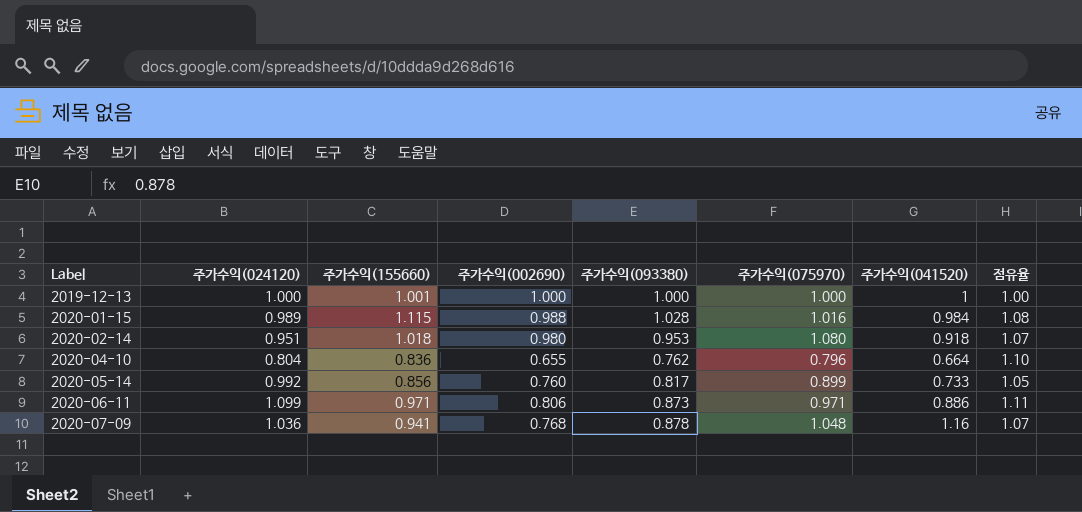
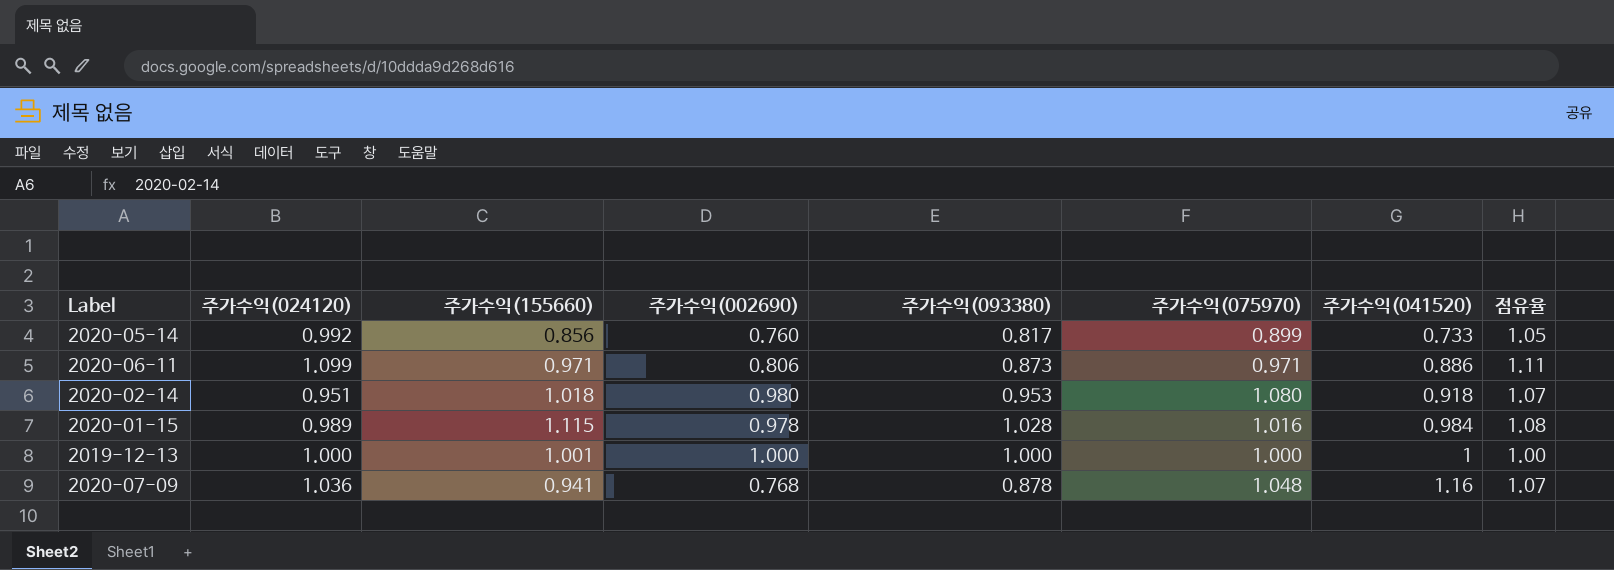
row order: Label ascending -> 주가수익(041520) ascending
row 2020-04-10: 0.804 | 0.836 | 0.655 | 0.762 | 0.796 | 0.664 | 1.10 -> none
2020-01-15 | 주가수익(002690): 0.988 -> 0.978

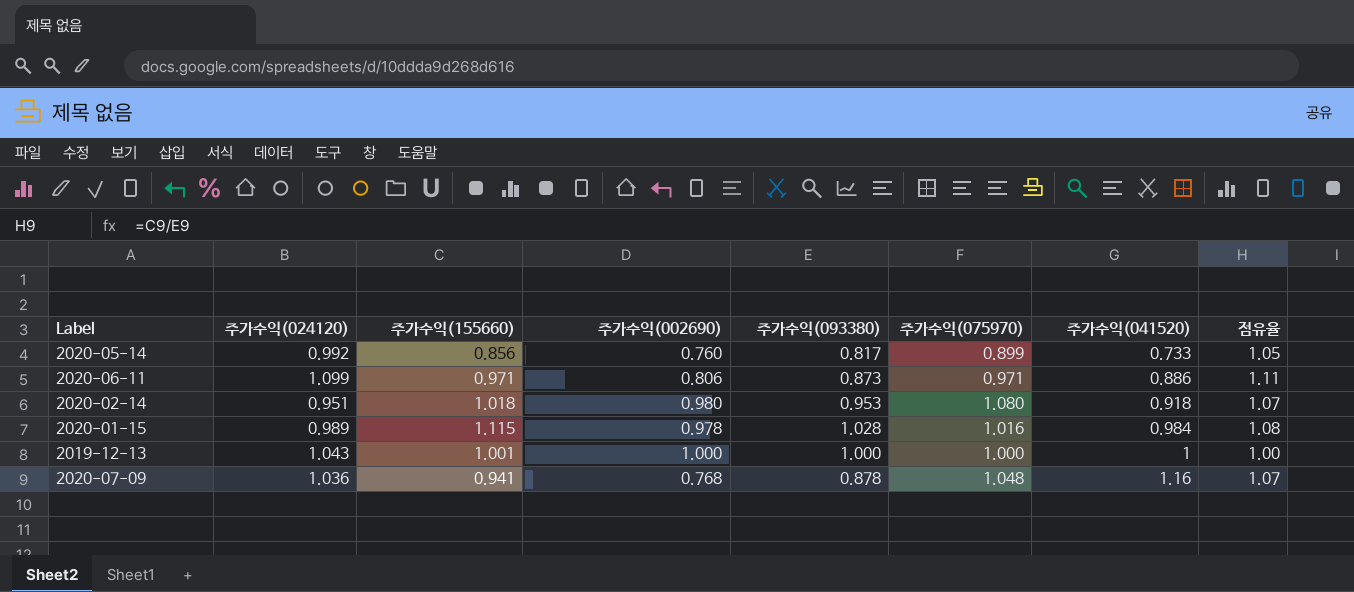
2019-12-13 | 주가수익(024120): 1.000 -> 1.043

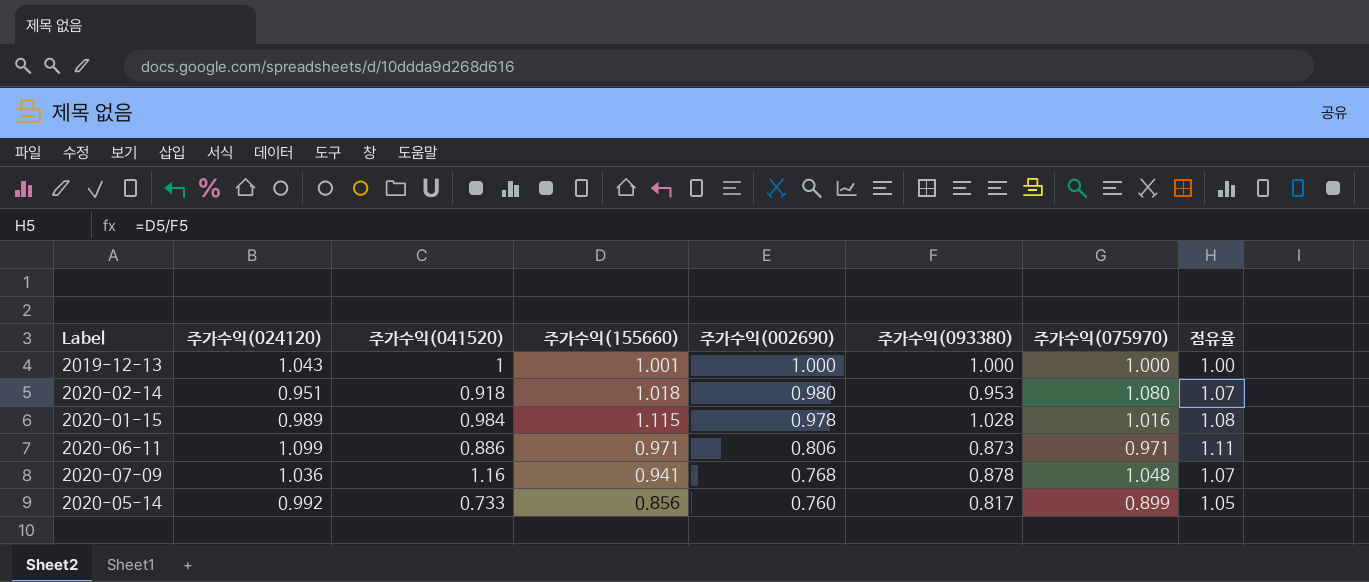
row order: 주가수익(041520) ascending -> 주가수익(002690) descending
column 주가수익(041520) | position: 7 -> 3

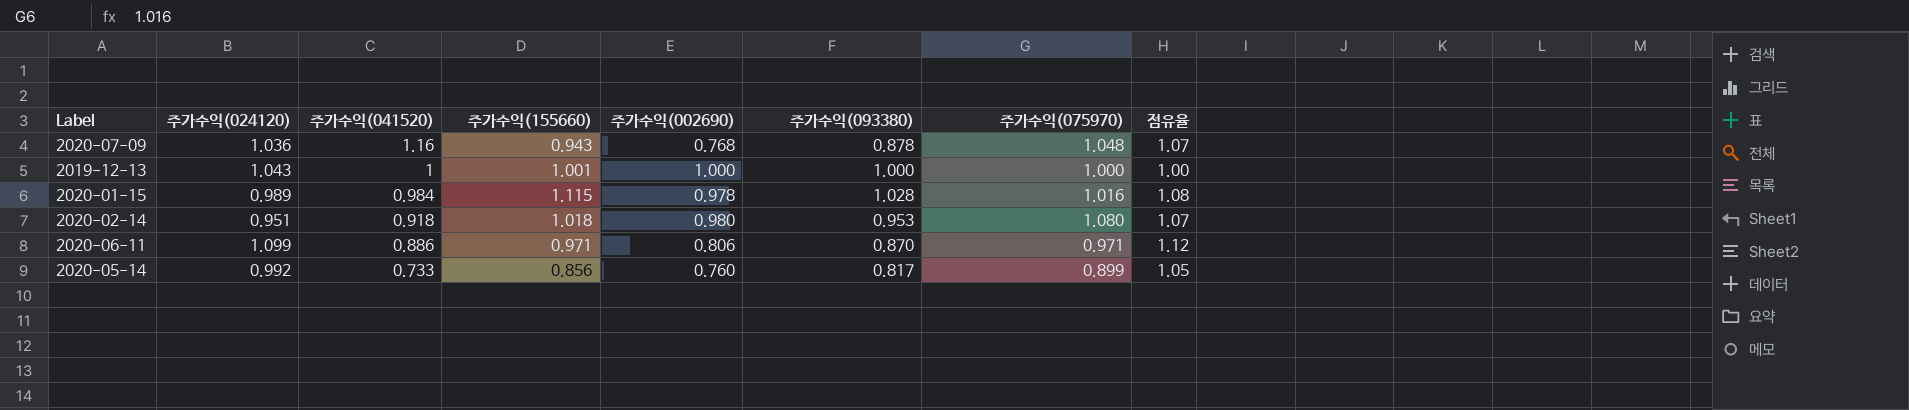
row order: 주가수익(002690) descending -> 주가수익(041520) descending
2020-07-09 | 주가수익(155660): 0.941 -> 0.943
2020-06-11 | 주가수익(093380): 0.873 -> 0.870
2020-06-11 | 점유율: 1.11 -> 1.12

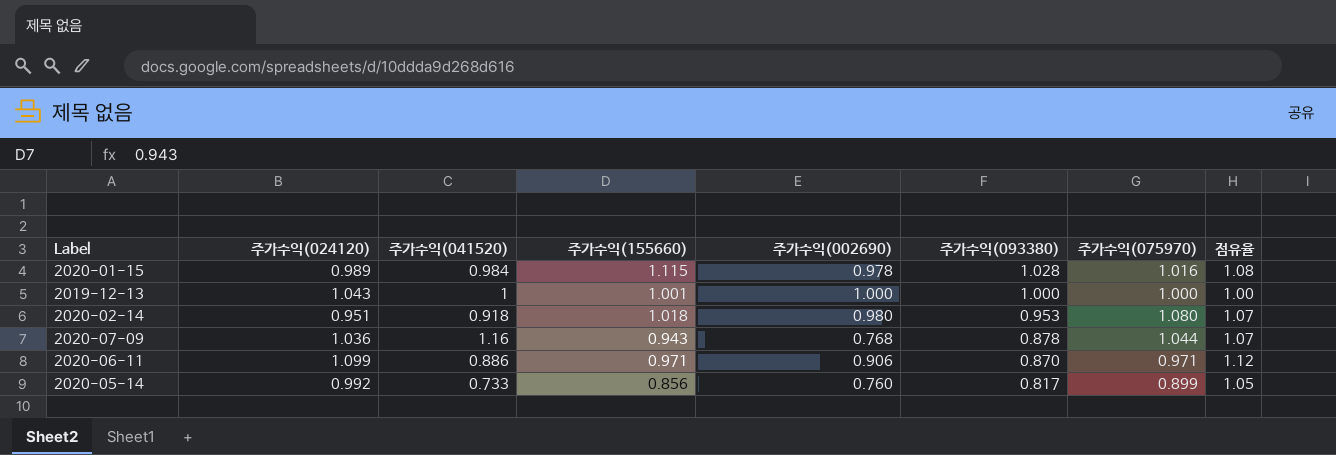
row order: 주가수익(041520) descending -> 주가수익(093380) descending
2020-07-09 | 주가수익(075970): 1.048 -> 1.044
2020-06-11 | 주가수익(002690): 0.806 -> 0.906

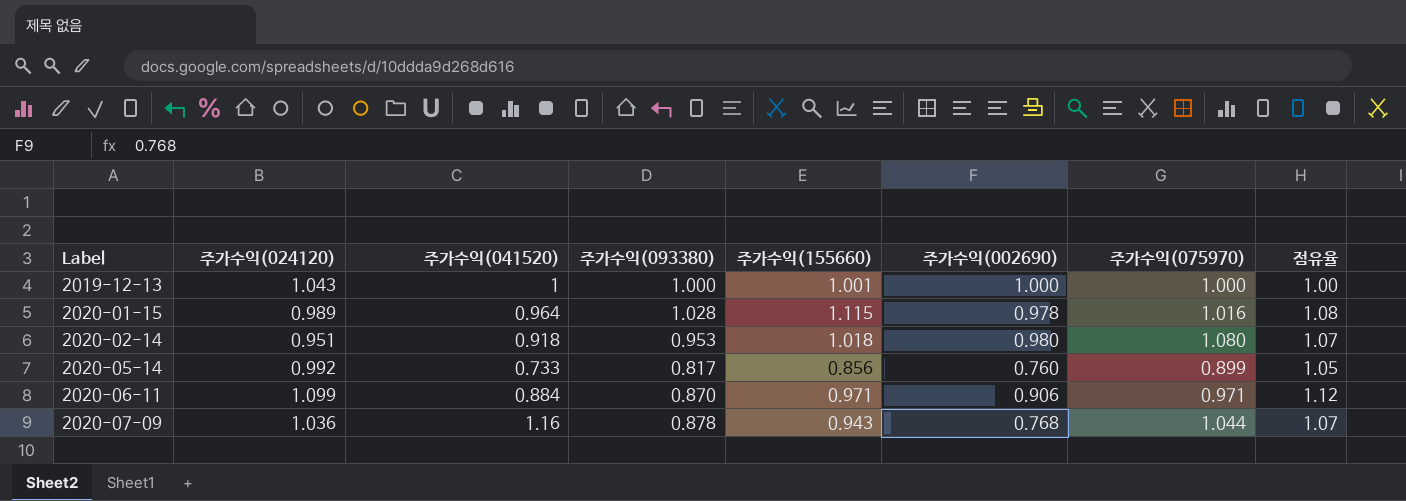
row order: 주가수익(093380) descending -> Label ascending
column 주가수익(093380) | position: 6 -> 4
2020-01-15 | 주가수익(041520): 0.984 -> 0.964
2020-06-11 | 주가수익(041520): 0.886 -> 0.884

